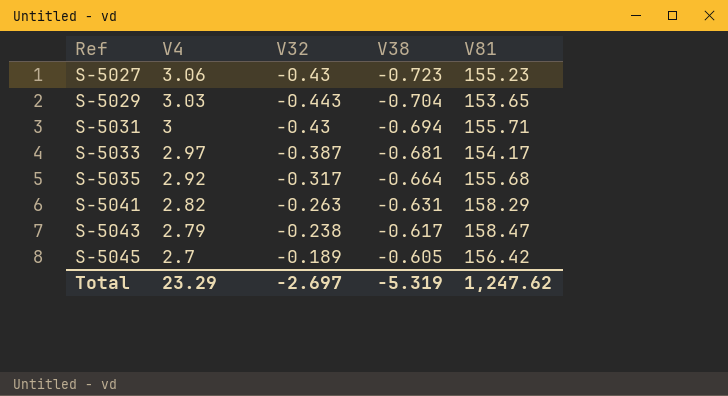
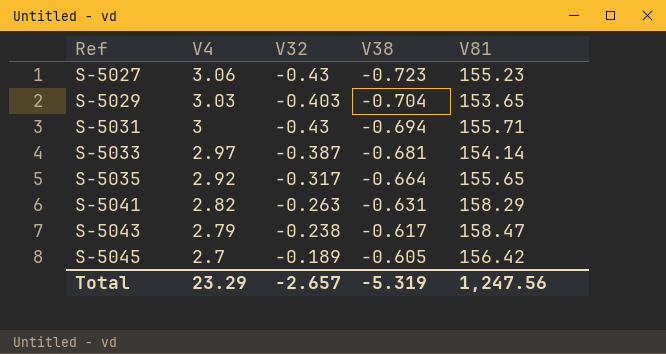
S-5029 | V32: -0.443 -> -0.403
S-5033 | V81: 154.17 -> 154.14
S-5035 | V81: 155.68 -> 155.65
Total | V32: -2.697 -> -2.657
Total | V81: 1,247.62 -> 1,247.56

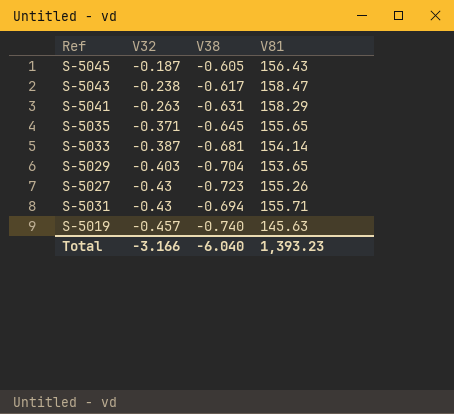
row order: Ref ascending -> V32 descending
column V4 | position: 2 -> none
S-5045 | V32: -0.189 -> -0.187
S-5045 | V81: 156.42 -> 156.43
S-5035 | V32: -0.317 -> -0.371
S-5035 | V38: -0.664 -> -0.645
S-5027 | V81: 155.23 -> 155.26
row S-5019: none -> -0.457 | -0.740 | 145.63
Total | V32: -2.657 -> -3.166
Total | V38: -5.319 -> -6.040
Total | V81: 1,247.56 -> 1,393.23

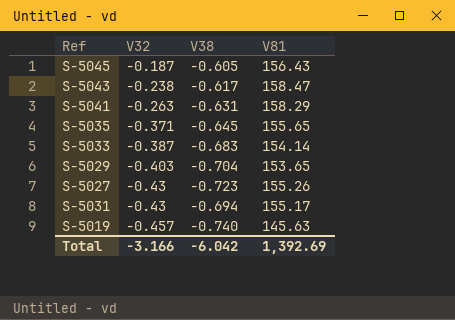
S-5033 | V38: -0.681 -> -0.683
S-5031 | V81: 155.71 -> 155.17
Total | V38: -6.040 -> -6.042
Total | V81: 1,393.23 -> 1,392.69

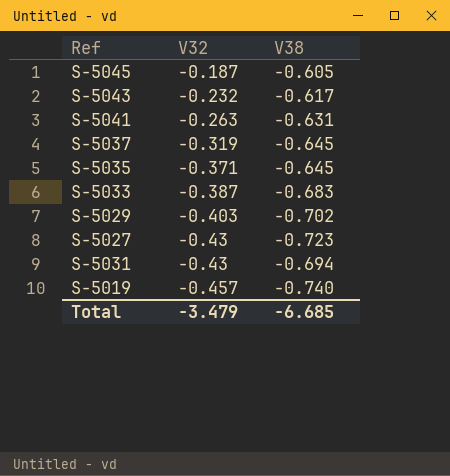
column V81 | position: 4 -> none
S-5043 | V32: -0.238 -> -0.232
row S-5037: none -> -0.319 | -0.645
S-5029 | V38: -0.704 -> -0.702
Total | V32: -3.166 -> -3.479
Total | V38: -6.042 -> -6.685

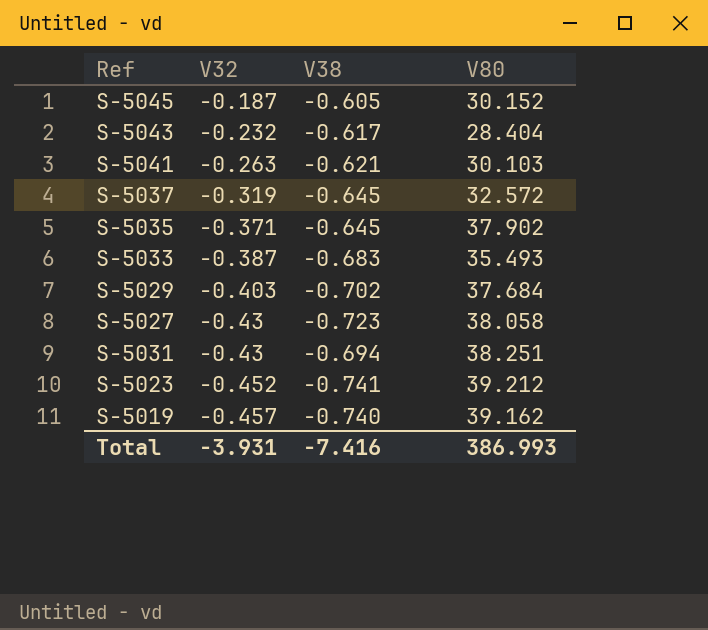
column V80 | position: none -> 4
S-5041 | V38: -0.631 -> -0.621
row S-5023: none -> -0.452 | -0.741 | 39.212
Total | V32: -3.479 -> -3.931
Total | V38: -6.685 -> -7.416

